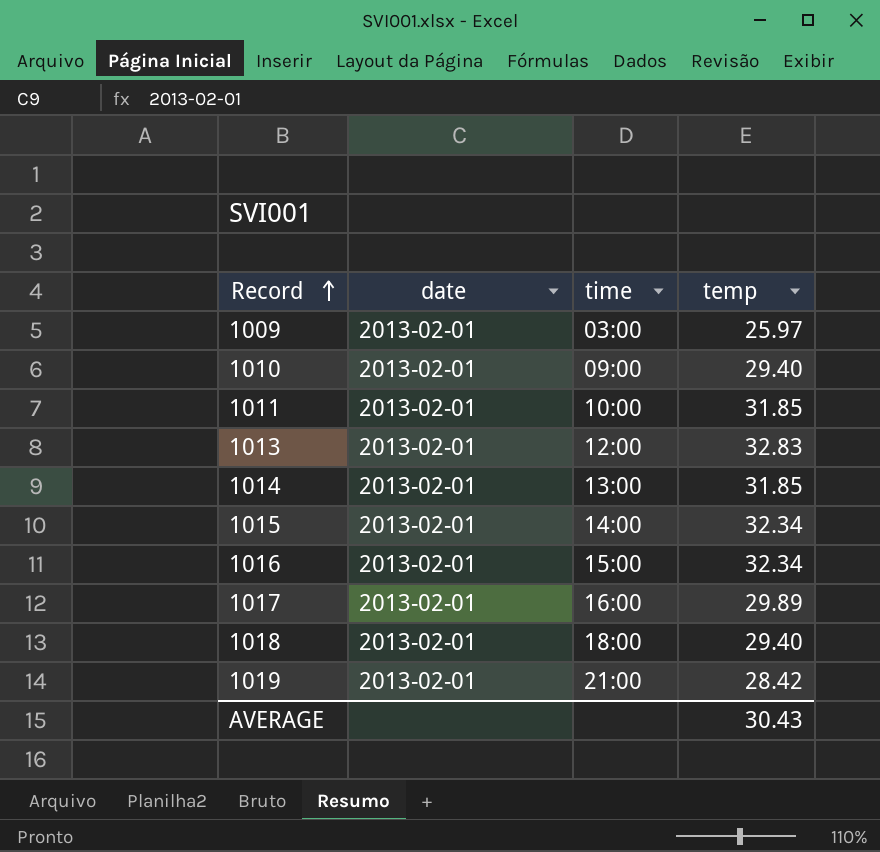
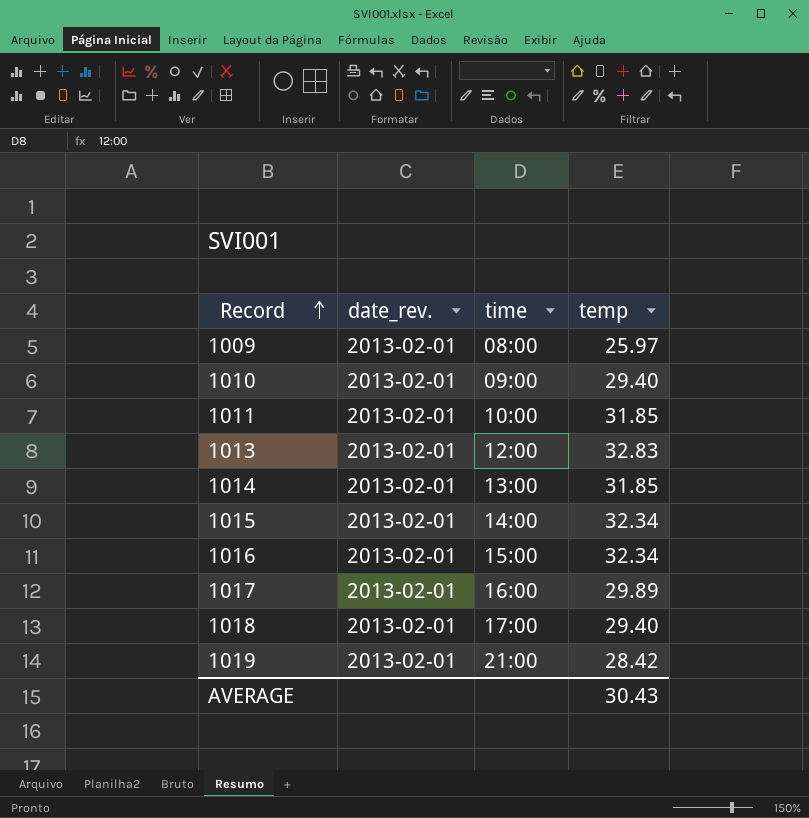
column name: date -> date_rev.
1009 | time: 03:00 -> 08:00
1018 | time: 18:00 -> 17:00

